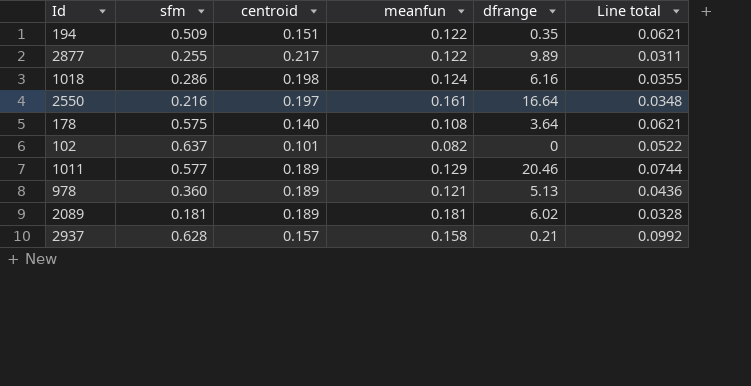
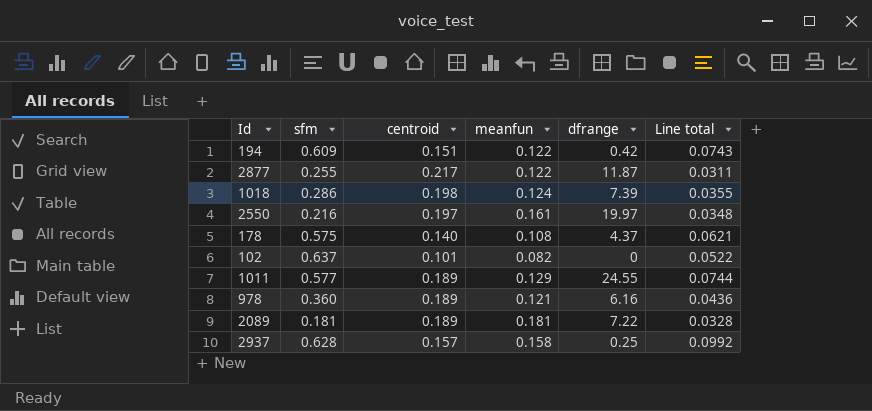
194 | sfm: 0.509 -> 0.609
194 | dfrange: 0.35 -> 0.42
194 | Line total: 0.0621 -> 0.0743
2877 | dfrange: 9.89 -> 11.87
1018 | dfrange: 6.16 -> 7.39
2550 | dfrange: 16.64 -> 19.97
178 | dfrange: 3.64 -> 4.37
1011 | dfrange: 20.46 -> 24.55
978 | dfrange: 5.13 -> 6.16
2089 | dfrange: 6.02 -> 7.22
2937 | dfrange: 0.21 -> 0.25

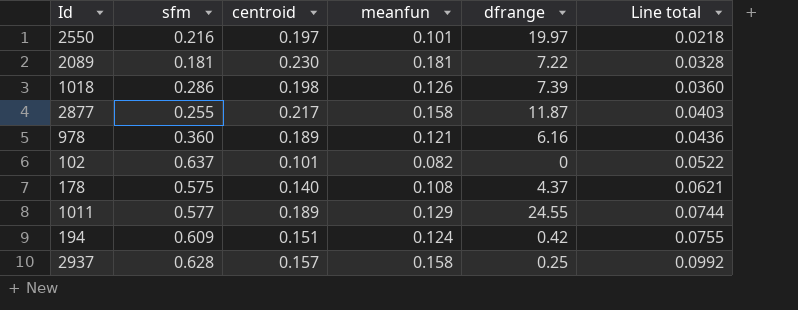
row order: none -> Line total ascending
2550 | meanfun: 0.161 -> 0.101
2550 | Line total: 0.0348 -> 0.0218
2089 | centroid: 0.189 -> 0.230
1018 | meanfun: 0.124 -> 0.126
1018 | Line total: 0.0355 -> 0.0360
2877 | meanfun: 0.122 -> 0.158
2877 | Line total: 0.0311 -> 0.0403
194 | meanfun: 0.122 -> 0.124
194 | Line total: 0.0743 -> 0.0755

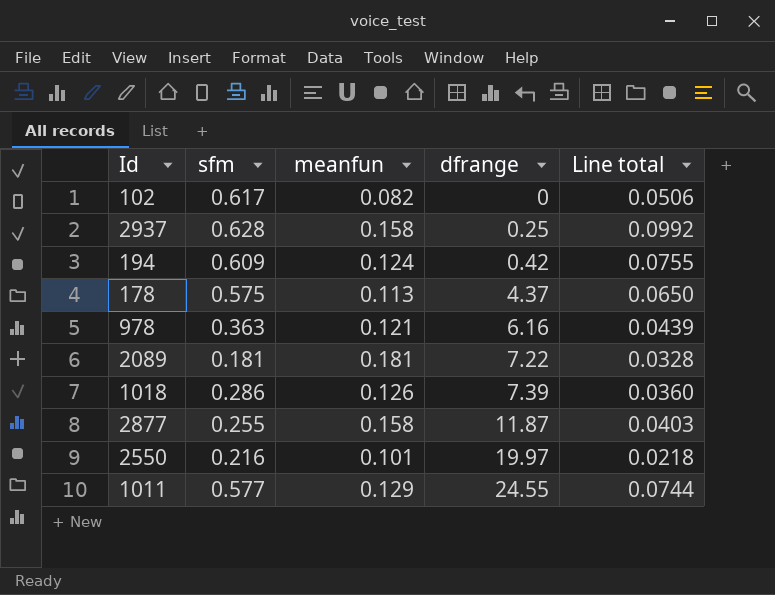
row order: Line total ascending -> dfrange ascending
column centroid | position: 3 -> none
102 | sfm: 0.637 -> 0.617
102 | Line total: 0.0522 -> 0.0506
178 | meanfun: 0.108 -> 0.113
178 | Line total: 0.0621 -> 0.0650
978 | sfm: 0.360 -> 0.363
978 | Line total: 0.0436 -> 0.0439

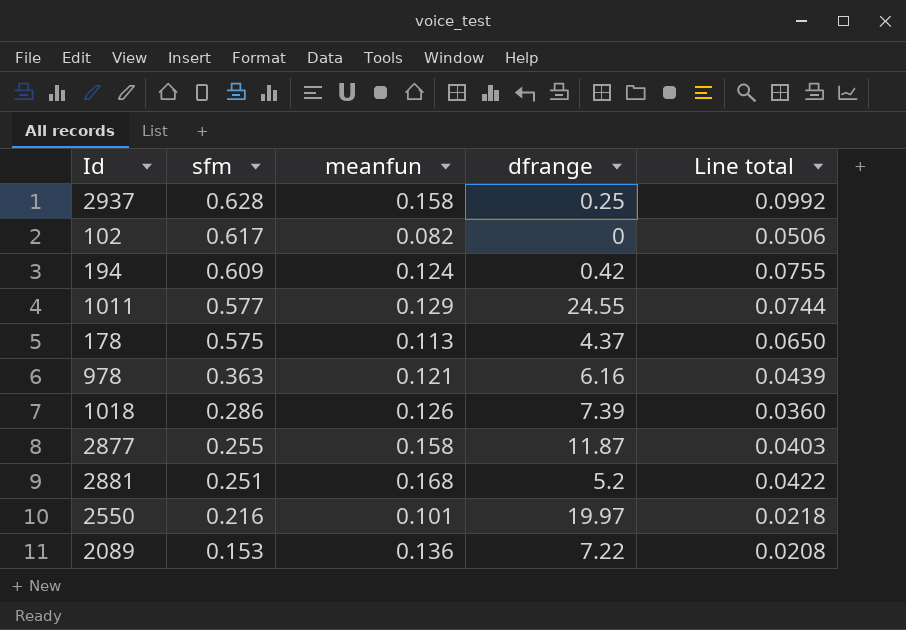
row order: dfrange ascending -> sfm descending
row 2881: none -> 0.251 | 0.168 | 5.2 | 0.0422
2089 | sfm: 0.181 -> 0.153
2089 | meanfun: 0.181 -> 0.136
2089 | Line total: 0.0328 -> 0.0208

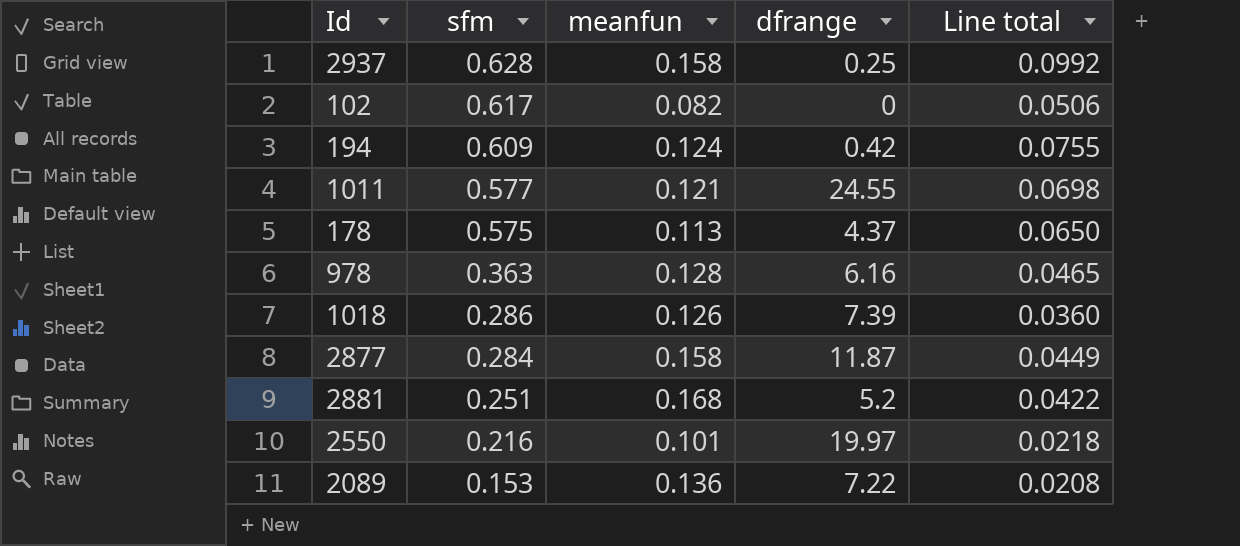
1011 | meanfun: 0.129 -> 0.121
1011 | Line total: 0.0744 -> 0.0698
978 | meanfun: 0.121 -> 0.128
978 | Line total: 0.0439 -> 0.0465
2877 | sfm: 0.255 -> 0.284
2877 | Line total: 0.0403 -> 0.0449

